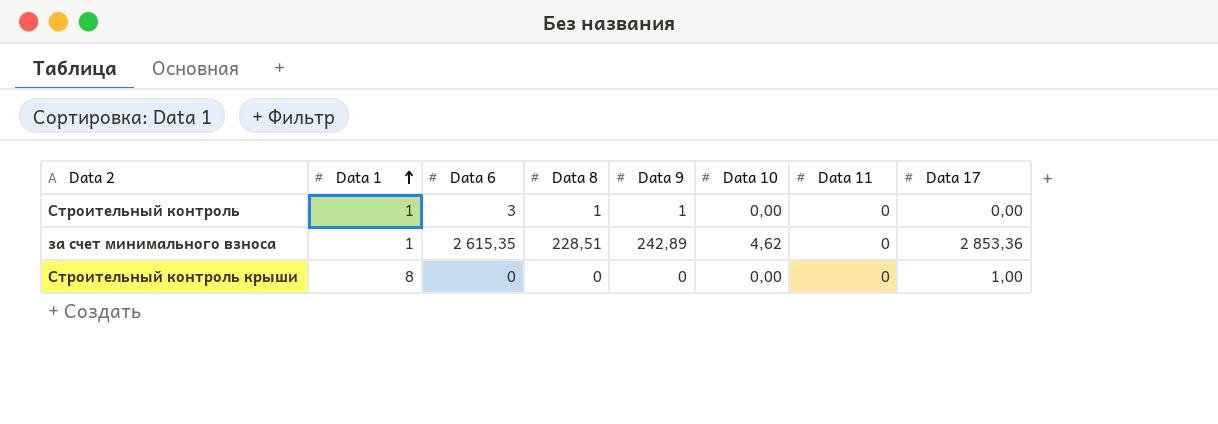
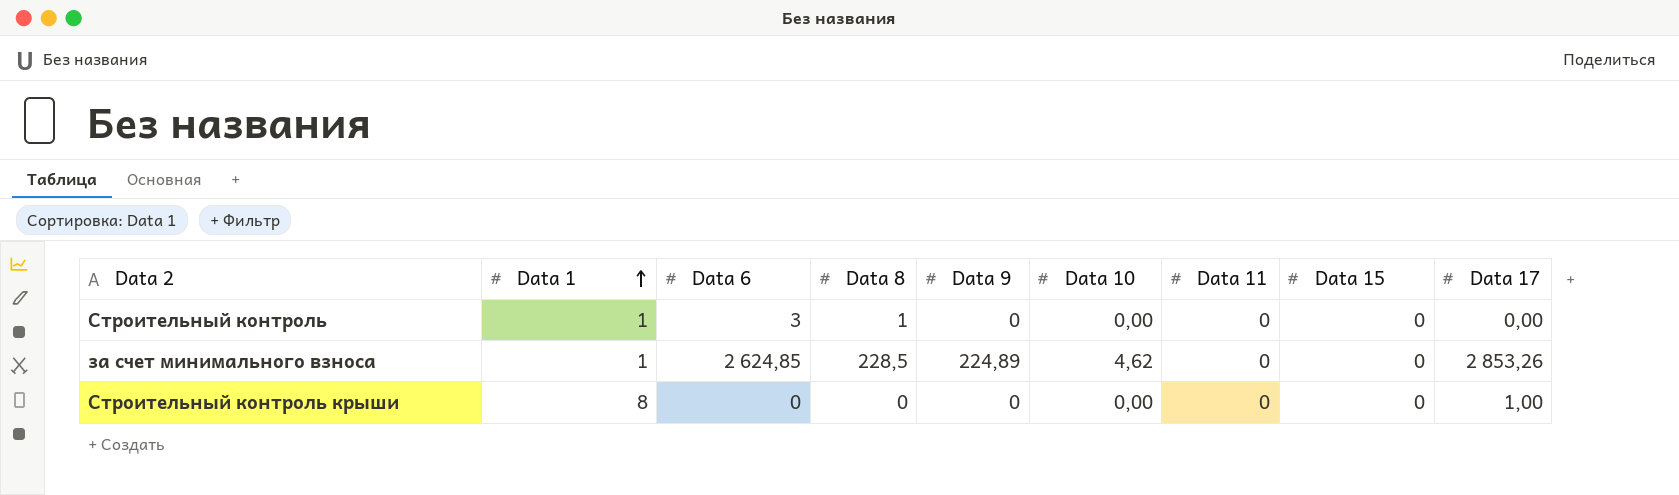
column Data 15 | position: none -> 8
Строительный контроль | Data 9: 1 -> 0
за счет минимального взноса | Data 6: 2 615,35 -> 2 624,85
за счет минимального взноса | Data 8: 228,51 -> 228,5
за счет минимального взноса | Data 9: 242,89 -> 224,89
за счет минимального взноса | Data 17: 2 853,36 -> 2 853,26

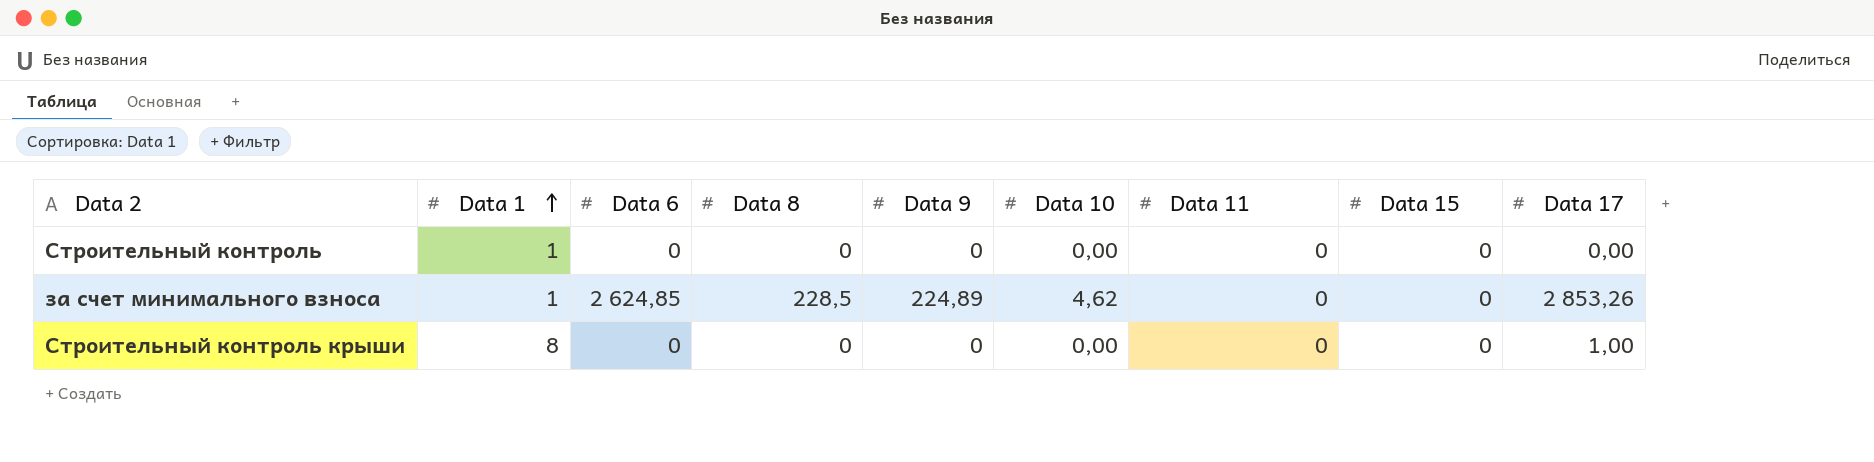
Строительный контроль | Data 6: 3 -> 0
Строительный контроль | Data 8: 1 -> 0

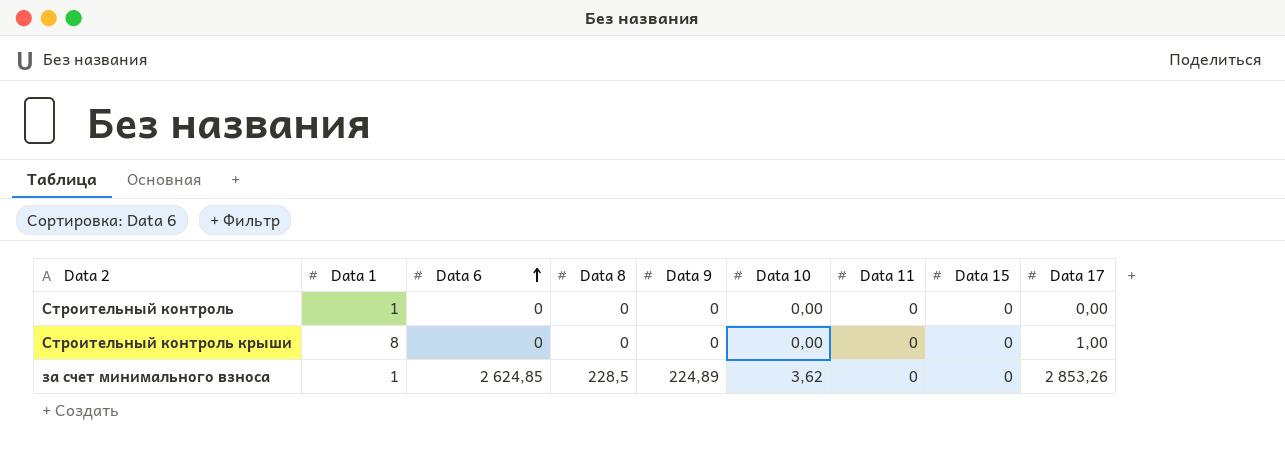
row order: Data 1 ascending -> Data 6 ascending
за счет минимального взноса | Data 10: 4,62 -> 3,62

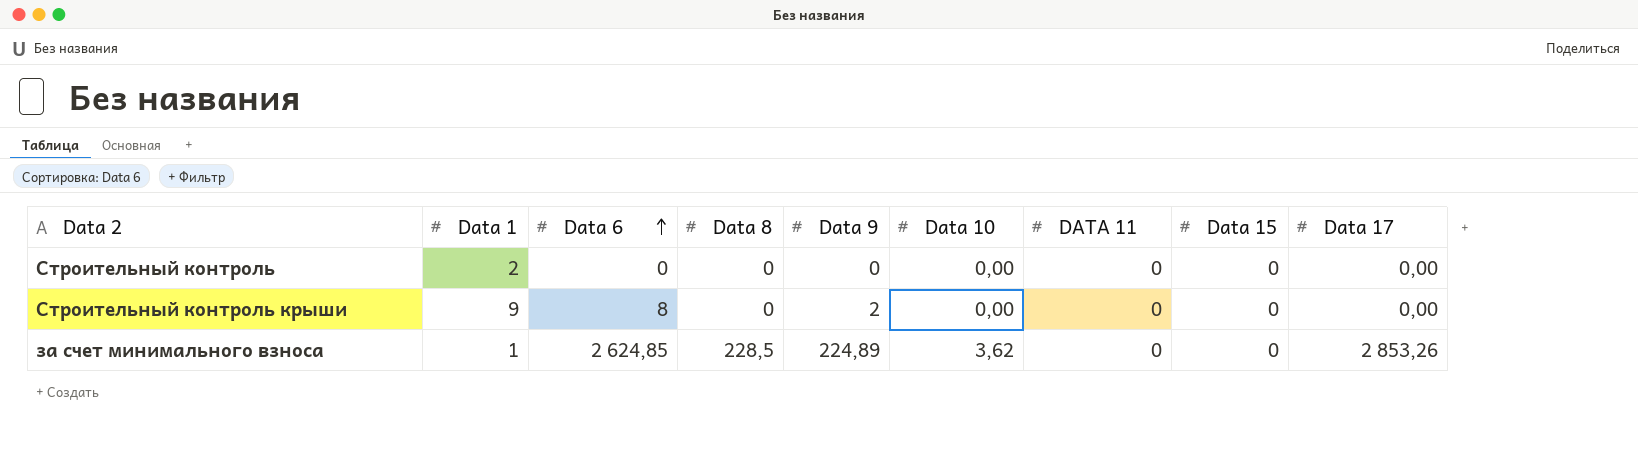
column name: Data 11 -> DATA 11
Строительный контроль | Data 1: 1 -> 2
Строительный контроль крыши | Data 1: 8 -> 9
Строительный контроль крыши | Data 6: 0 -> 8
Строительный контроль крыши | Data 9: 0 -> 2
Строительный контроль крыши | Data 17: 1,00 -> 0,00

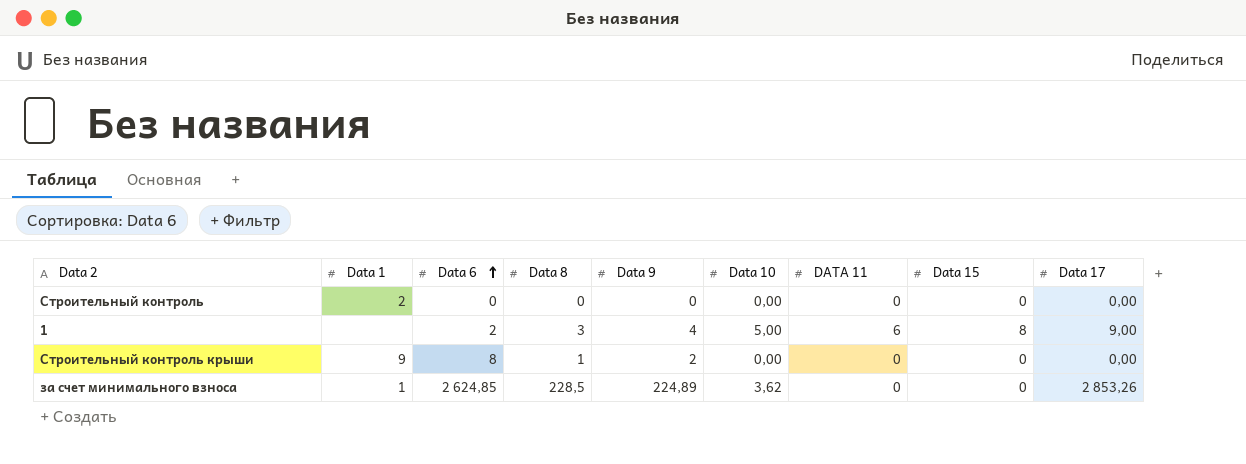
row 1: none -> none | 2 | 3 | 4 | 5,00 | 6 | 8 | 9,00
Строительный контроль крыши | Data 8: 0 -> 1

